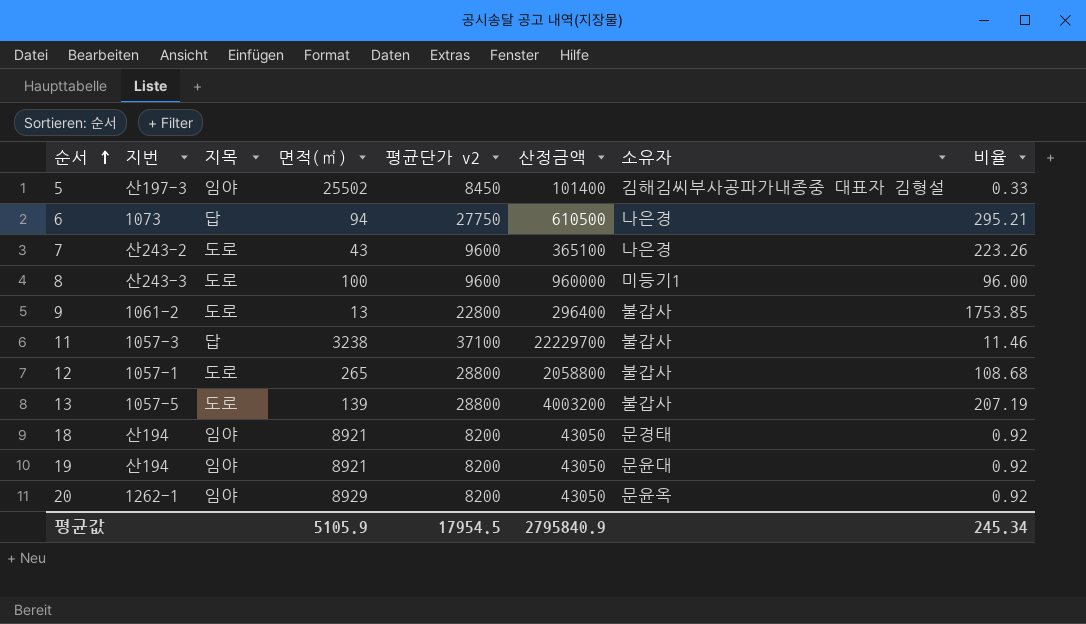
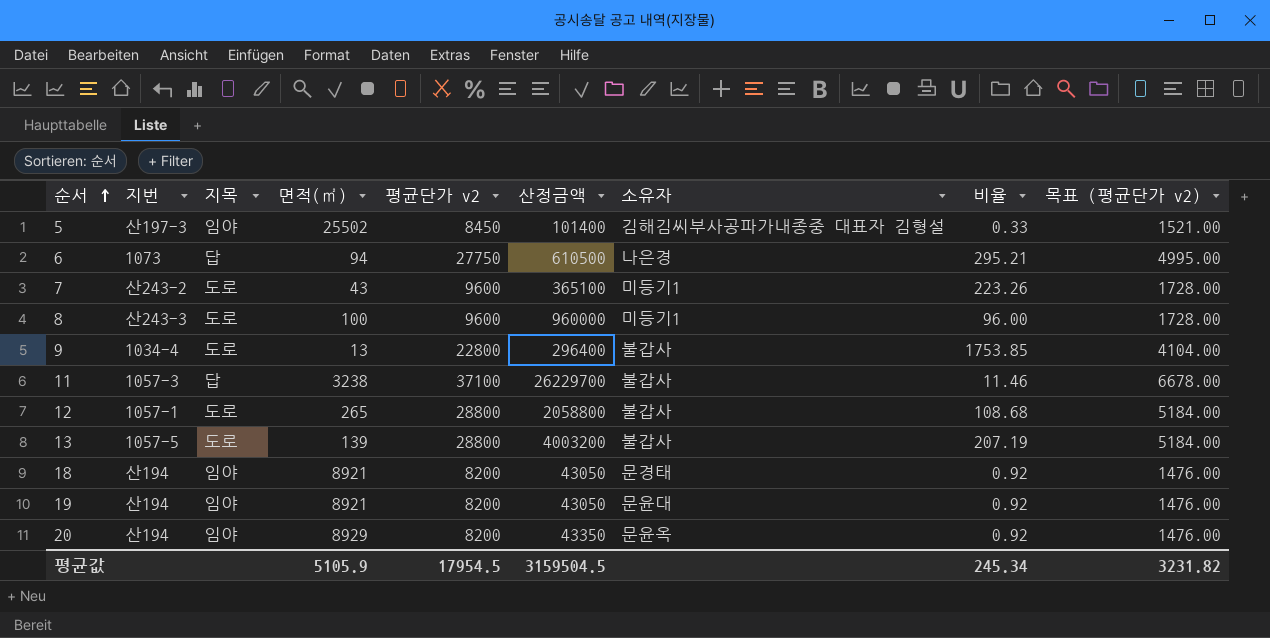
column 목표 (평균단가 v2) | formula: none -> [평균단가 v2] * 0.18
7 | 소유자: 나은경 -> 미등기1
9 | 지번: 1061-2 -> 1034-4
11 | 산정금액: 22229700 -> 26229700
20 | 지번: 1262-1 -> 산194
20 | 산정금액: 43050 -> 43350
평균값 | 산정금액: 2795840.9 -> 3159504.5

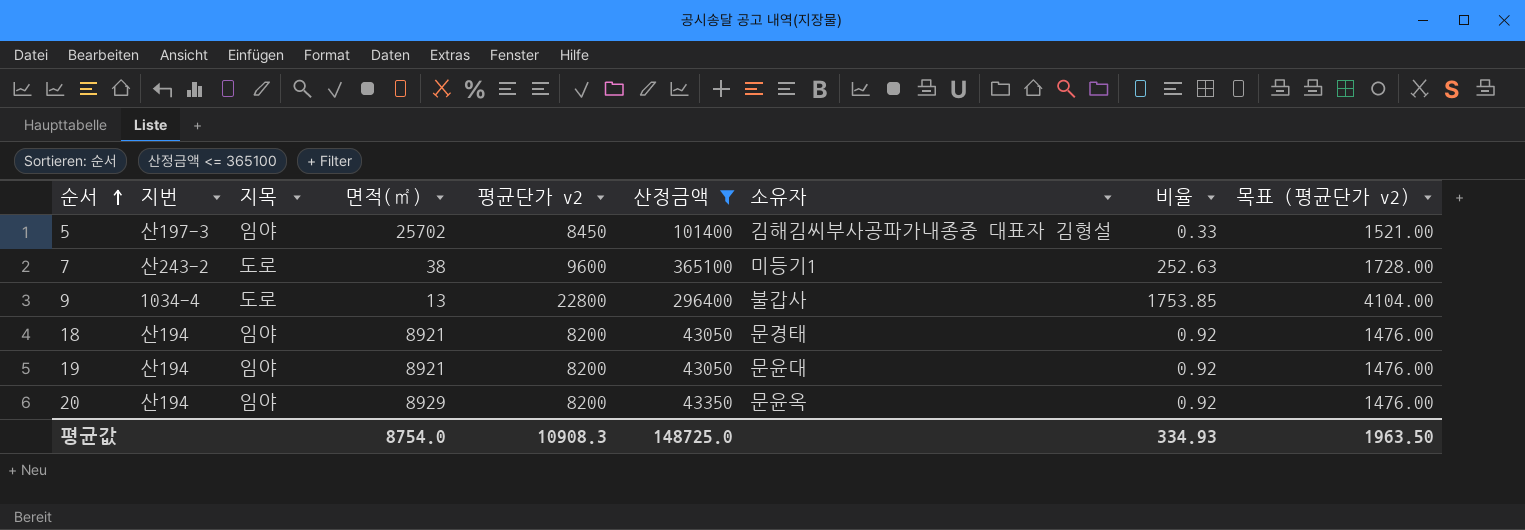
filter: none -> 산정금액 <= 365100
5 | 면적(㎡): 25502 -> 25702
7 | 면적(㎡): 43 -> 38
7 | 비율: 223.26 -> 252.63
평균값 | 면적(㎡): 5105.9 -> 8754.0
평균값 | 평균단가 v2: 17954.5 -> 10908.3
평균값 | 산정금액: 3159504.5 -> 148725.0
평균값 | 비율: 245.34 -> 334.93
평균값 | 목표 (평균단가 v2): 3231.82 -> 1963.50

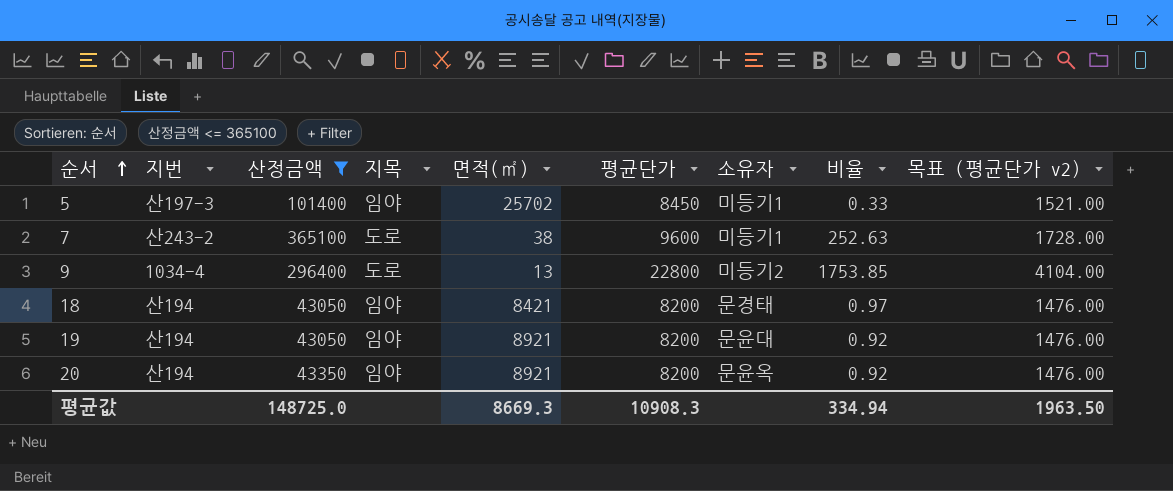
column 산정금액 | position: 6 -> 3
column name: 평균단가 v2 -> 평균단가
5 | 소유자: 김해김씨부사공파가내종중 대표자 김형설 -> 미등기1
9 | 소유자: 불갑사 -> 미등기2
18 | 면적(㎡): 8921 -> 8421
18 | 비율: 0.92 -> 0.97
20 | 면적(㎡): 8929 -> 8921
평균값 | 면적(㎡): 8754.0 -> 8669.3
평균값 | 비율: 334.93 -> 334.94

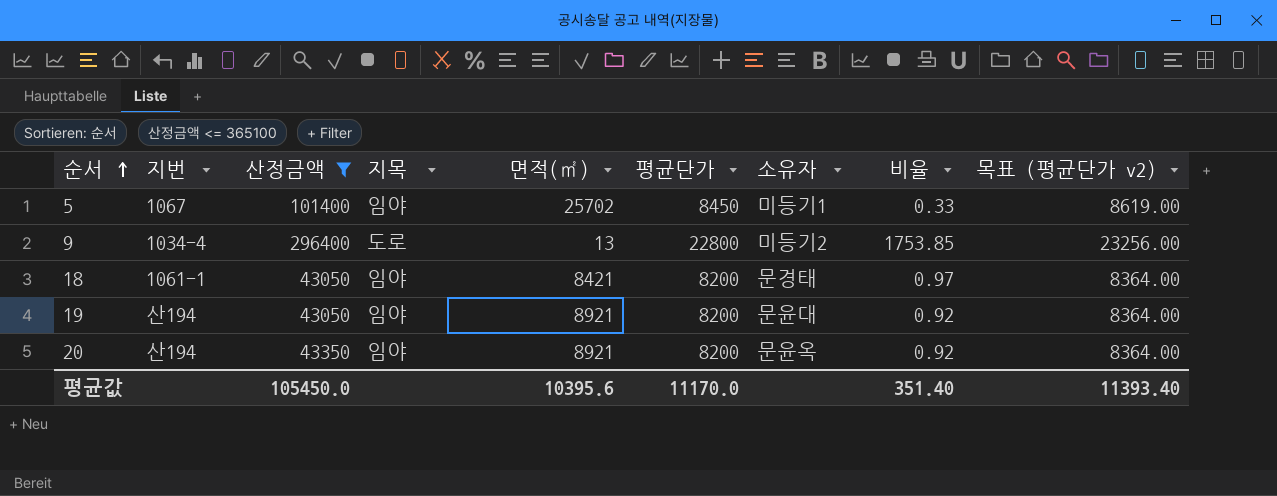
column 목표 (평균단가 v2) | formula: [평균단가] * 0.18 -> [평균단가] * 1.02
row 7: 산243-2 | 365100 | 도로 | 38 | 9600 | 미등기1 | 252.63 | 1728.00 -> none
5 | 지번: 산197-3 -> 1067
18 | 지번: 산194 -> 1061-1
평균값 | 산정금액: 148725.0 -> 105450.0
평균값 | 면적(㎡): 8669.3 -> 10395.6
평균값 | 평균단가: 10908.3 -> 11170.0
평균값 | 비율: 334.94 -> 351.40
평균값 | 목표 (평균단가 v2): 1963.50 -> 11393.40

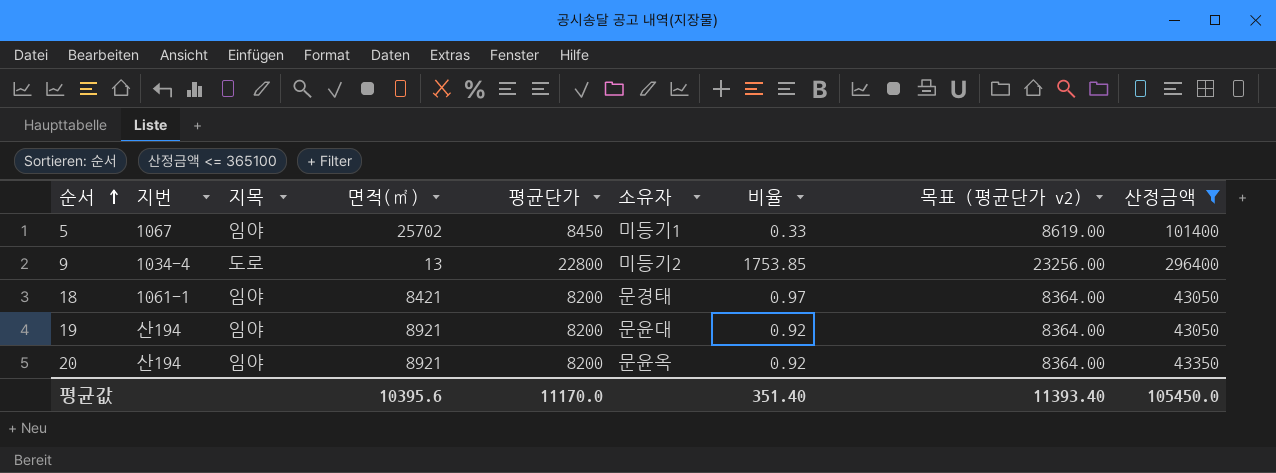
column 산정금액 | position: 3 -> 9

